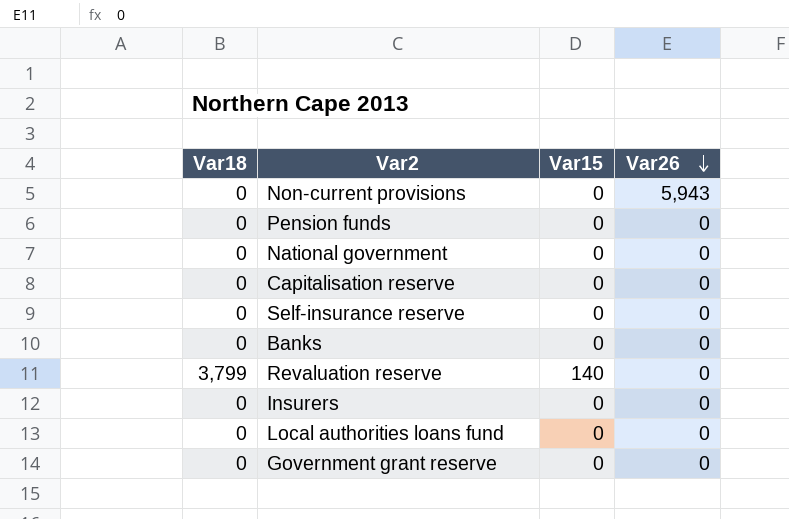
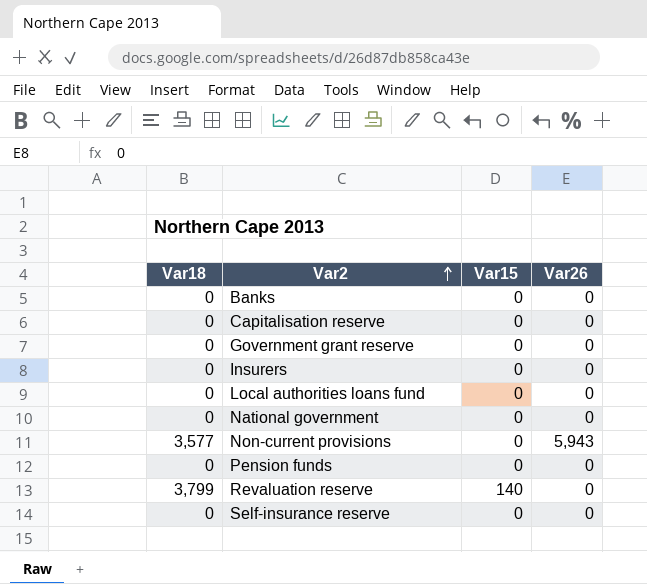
row order: Var26 descending -> Var2 ascending
Non-current provisions | Var18: 0 -> 3,577

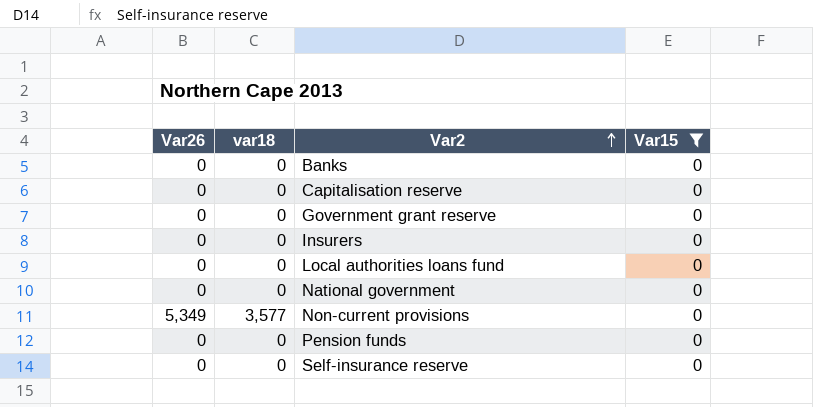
filter: none -> Var15 = 0
column Var26 | position: 4 -> 1
column name: Var18 -> var18
Non-current provisions | Var26: 5,943 -> 5,349

